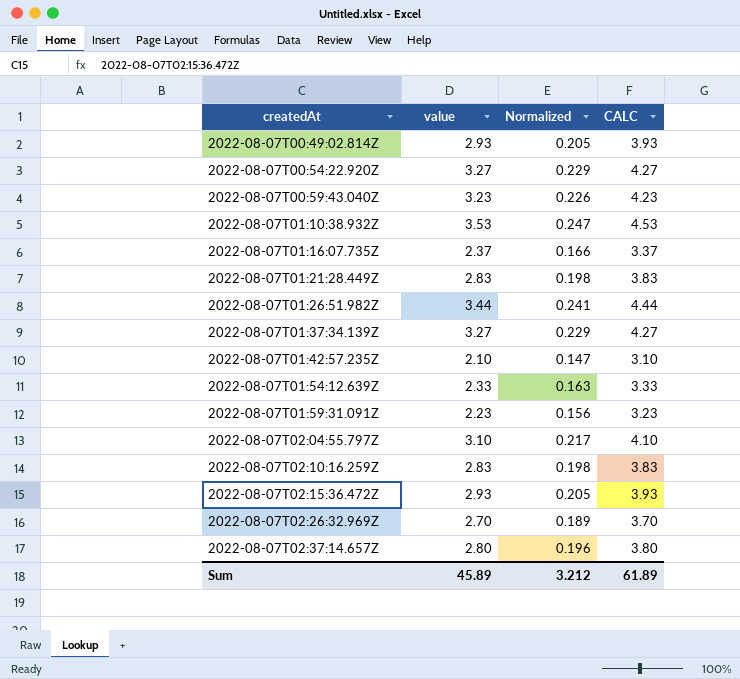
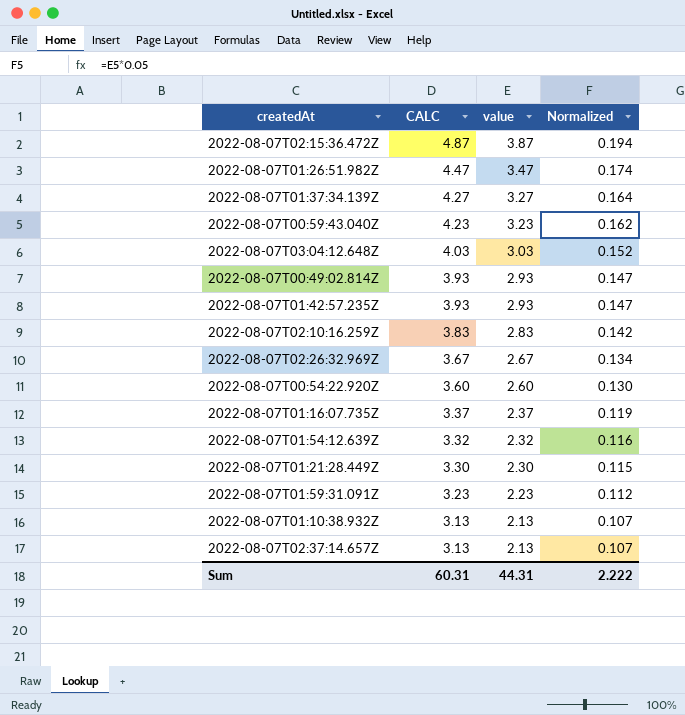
row order: createdAt ascending -> CALC descending
column CALC | position: 4 -> 2
column Normalized | formula: [value] * 0.07 -> [value] * 0.05
row 2022-08-07T02:04:55.797Z: 3.10 | 0.217 | 4.10 -> none
2022-08-07T02:15:36.472Z | CALC: 3.93 -> 4.87
2022-08-07T02:15:36.472Z | value: 2.93 -> 3.87
2022-08-07T01:26:51.982Z | CALC: 4.44 -> 4.47
2022-08-07T01:26:51.982Z | value: 3.44 -> 3.47
row 2022-08-07T03:04:12.648Z: none -> 4.03 | 3.03 | 0.152
2022-08-07T01:42:57.235Z | CALC: 3.10 -> 3.93
2022-08-07T01:42:57.235Z | value: 2.10 -> 2.93
2022-08-07T02:26:32.969Z | CALC: 3.70 -> 3.67
2022-08-07T02:26:32.969Z | value: 2.70 -> 2.67
2022-08-07T00:54:22.920Z | CALC: 4.27 -> 3.60
2022-08-07T00:54:22.920Z | value: 3.27 -> 2.60
2022-08-07T01:54:12.639Z | CALC: 3.33 -> 3.32
2022-08-07T01:54:12.639Z | value: 2.33 -> 2.32
2022-08-07T01:21:28.449Z | CALC: 3.83 -> 3.30
2022-08-07T01:21:28.449Z | value: 2.83 -> 2.30
2022-08-07T01:10:38.932Z | CALC: 4.53 -> 3.13
2022-08-07T01:10:38.932Z | value: 3.53 -> 2.13
2022-08-07T02:37:14.657Z | CALC: 3.80 -> 3.13
2022-08-07T02:37:14.657Z | value: 2.80 -> 2.13
Sum | CALC: 61.89 -> 60.31
Sum | value: 45.89 -> 44.31
Sum | Normalized: 3.212 -> 2.222

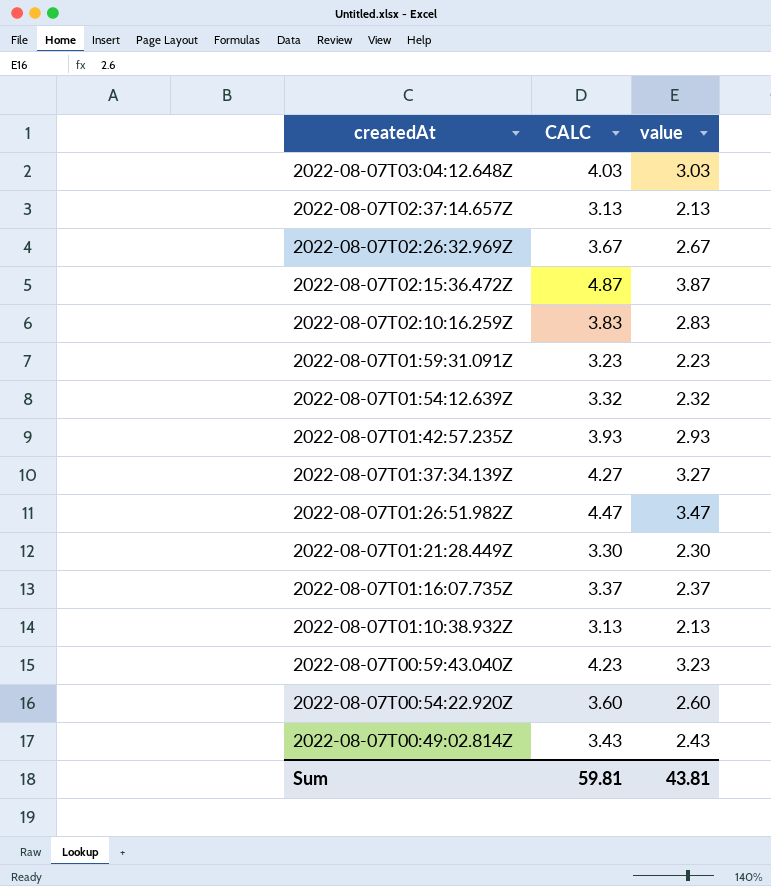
row order: CALC descending -> createdAt descending
column Normalized | formula: [value] * 0.05 -> none
2022-08-07T00:49:02.814Z | CALC: 3.93 -> 3.43
2022-08-07T00:49:02.814Z | value: 2.93 -> 2.43
Sum | CALC: 60.31 -> 59.81
Sum | value: 44.31 -> 43.81

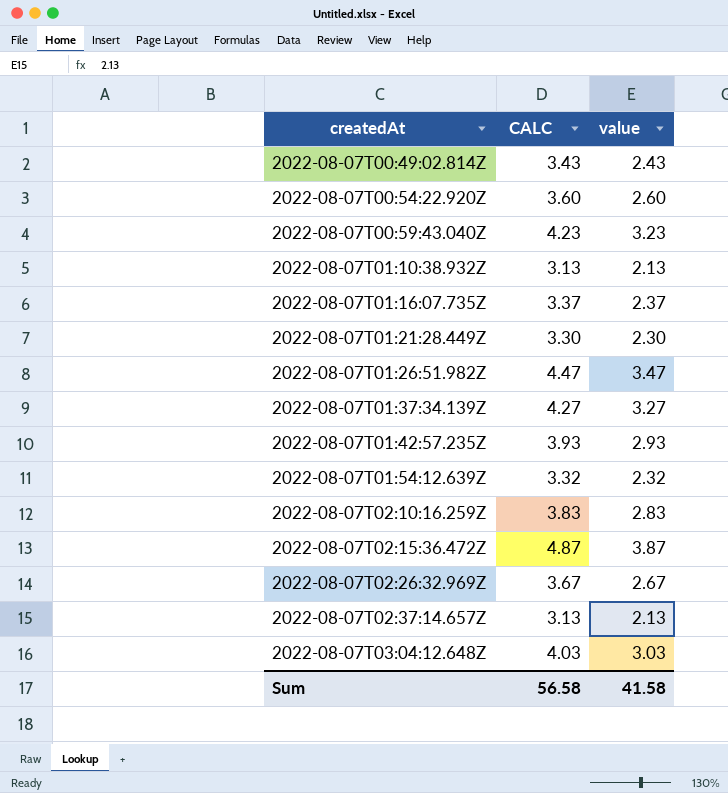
row order: createdAt descending -> createdAt ascending
row 2022-08-07T01:59:31.091Z: 3.23 | 2.23 -> none
Sum | CALC: 59.81 -> 56.58
Sum | value: 43.81 -> 41.58

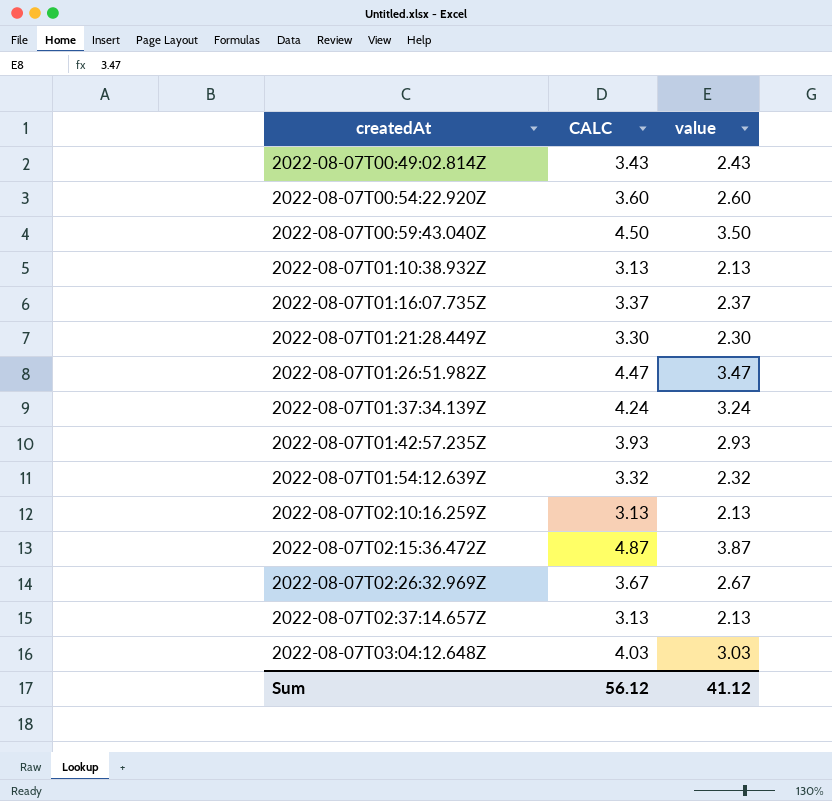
2022-08-07T00:59:43.040Z | CALC: 4.23 -> 4.50
2022-08-07T00:59:43.040Z | value: 3.23 -> 3.50
2022-08-07T01:37:34.139Z | CALC: 4.27 -> 4.24
2022-08-07T01:37:34.139Z | value: 3.27 -> 3.24
2022-08-07T02:10:16.259Z | CALC: 3.83 -> 3.13
2022-08-07T02:10:16.259Z | value: 2.83 -> 2.13
Sum | CALC: 56.58 -> 56.12
Sum | value: 41.58 -> 41.12

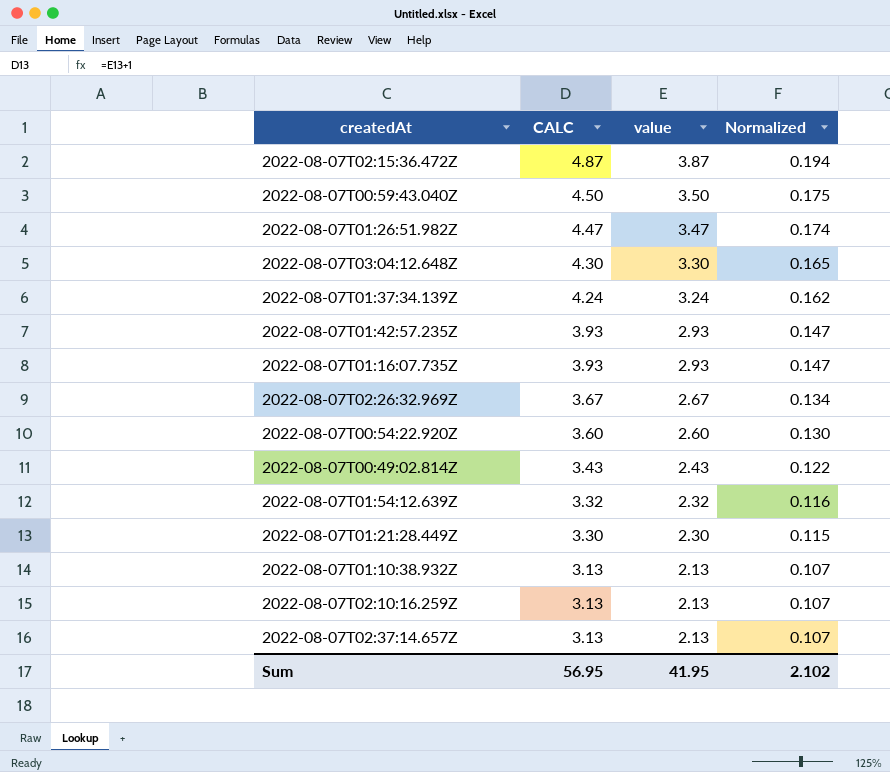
row order: createdAt ascending -> CALC descending
column Normalized | formula: none -> [value] * 0.05
2022-08-07T03:04:12.648Z | CALC: 4.03 -> 4.30
2022-08-07T03:04:12.648Z | value: 3.03 -> 3.30
2022-08-07T01:16:07.735Z | CALC: 3.37 -> 3.93
2022-08-07T01:16:07.735Z | value: 2.37 -> 2.93
Sum | CALC: 56.12 -> 56.95
Sum | value: 41.12 -> 41.95

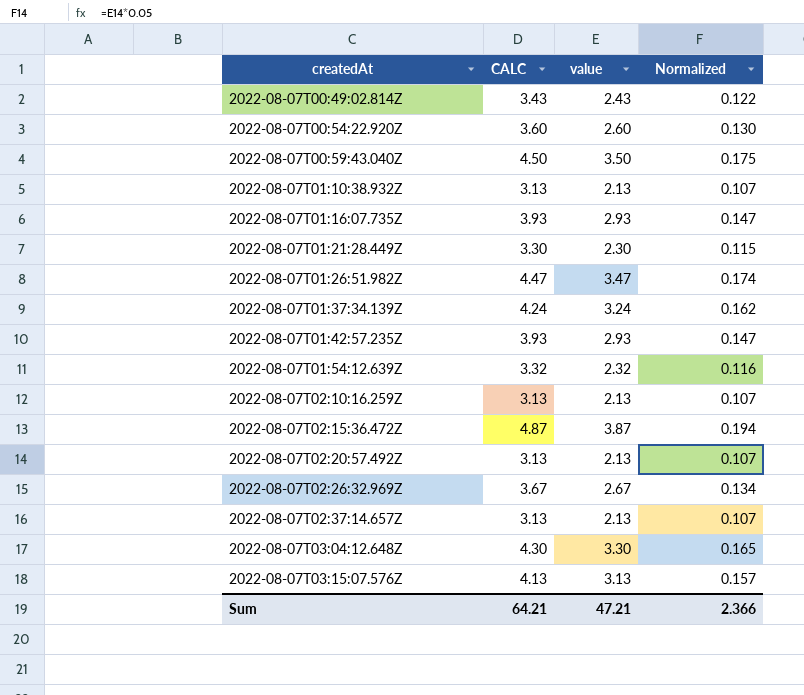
row order: CALC descending -> createdAt ascending
row 2022-08-07T02:20:57.492Z: none -> 3.13 | 2.13 | 0.107
row 2022-08-07T03:15:07.576Z: none -> 4.13 | 3.13 | 0.157
Sum | CALC: 56.95 -> 64.21
Sum | value: 41.95 -> 47.21
Sum | Normalized: 2.102 -> 2.366

